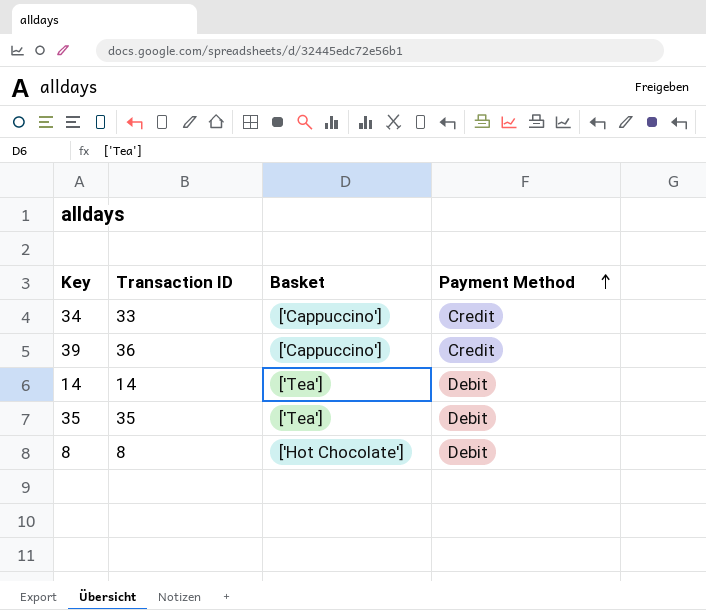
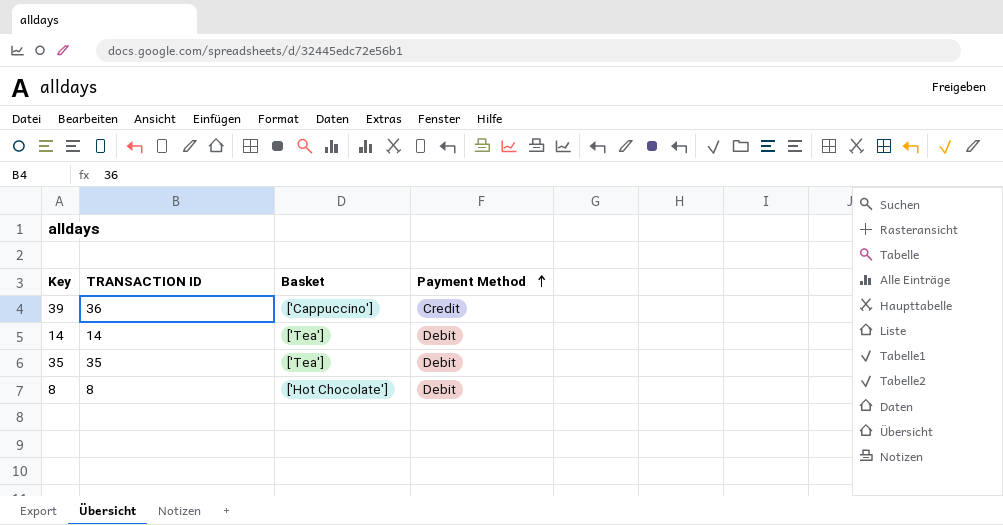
column name: Transaction ID -> TRANSACTION ID
row 34: 33 | ['Cappuccino'] | Credit -> none

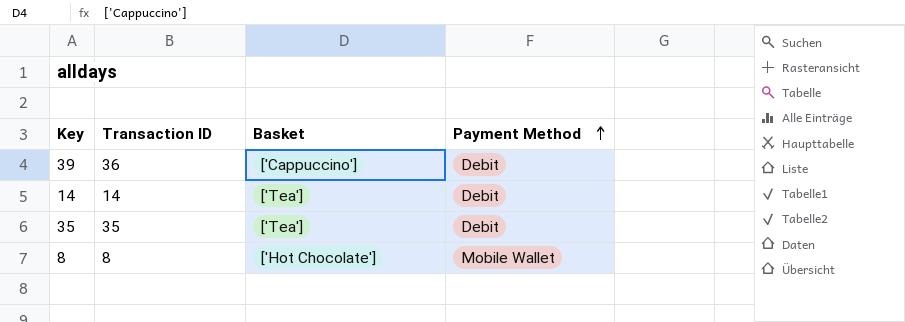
column name: TRANSACTION ID -> Transaction ID
39 | Payment Method: Credit -> Debit
8 | Payment Method: Debit -> Mobile Wallet

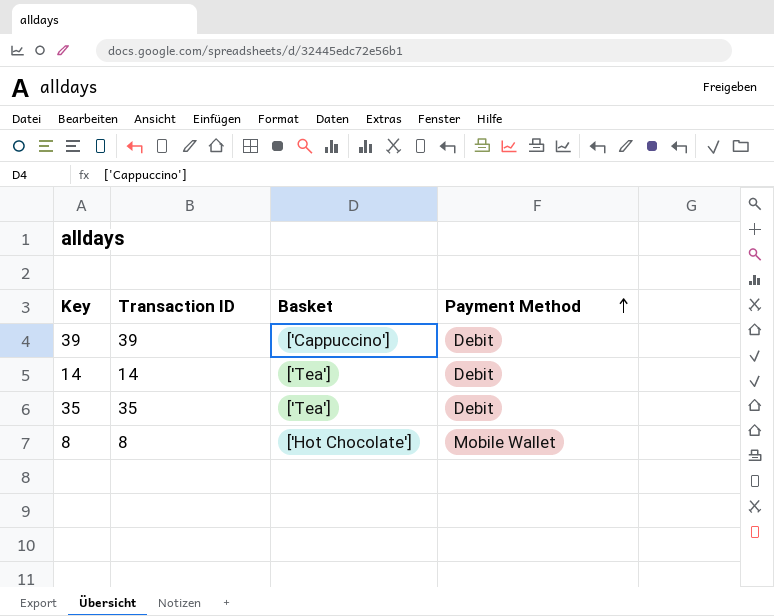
39 | Transaction ID: 36 -> 39

